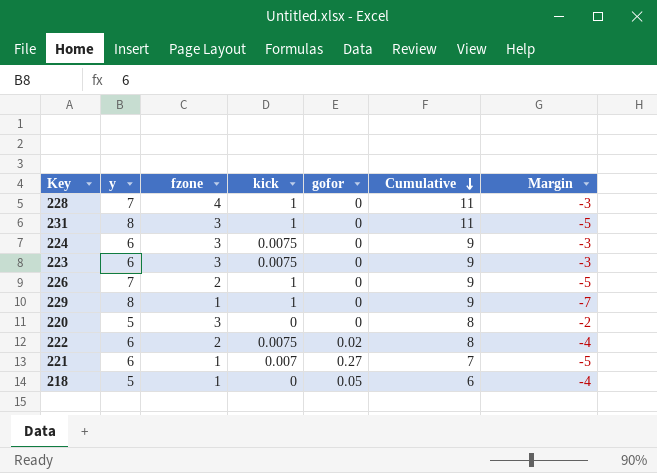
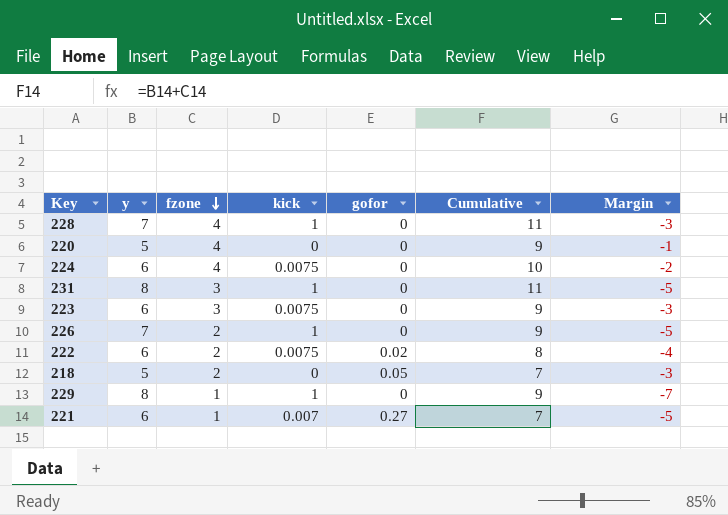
row order: Cumulative descending -> fzone descending
220 | fzone: 3 -> 4
220 | Cumulative: 8 -> 9
220 | Margin: -2 -> -1
224 | fzone: 3 -> 4
224 | Cumulative: 9 -> 10
224 | Margin: -3 -> -2
218 | fzone: 1 -> 2
218 | Cumulative: 6 -> 7
218 | Margin: -4 -> -3

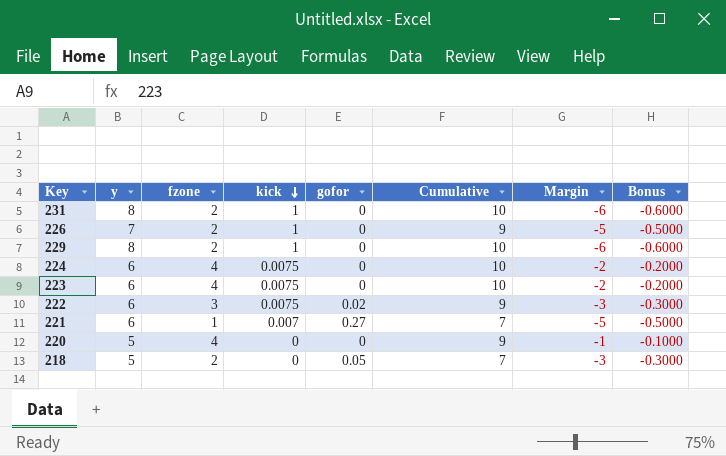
row order: fzone descending -> kick descending
column Bonus | formula: none -> [Margin] * 0.1
row 228: 7 | 4 | 1 | 0 | 11 | -3 -> none
231 | fzone: 3 -> 2
231 | Cumulative: 11 -> 10
231 | Margin: -5 -> -6
229 | fzone: 1 -> 2
229 | Cumulative: 9 -> 10
229 | Margin: -7 -> -6
223 | fzone: 3 -> 4
223 | Cumulative: 9 -> 10
223 | Margin: -3 -> -2
222 | fzone: 2 -> 3
222 | Cumulative: 8 -> 9
222 | Margin: -4 -> -3

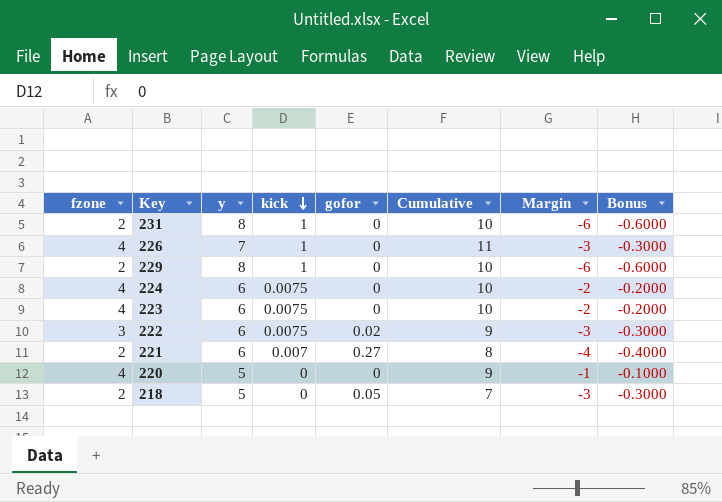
column fzone | position: 3 -> 1
226 | fzone: 2 -> 4
226 | Cumulative: 9 -> 11
226 | Margin: -5 -> -3
226 | Bonus: -0.5000 -> -0.3000
221 | fzone: 1 -> 2
221 | Cumulative: 7 -> 8
221 | Margin: -5 -> -4
221 | Bonus: -0.5000 -> -0.4000

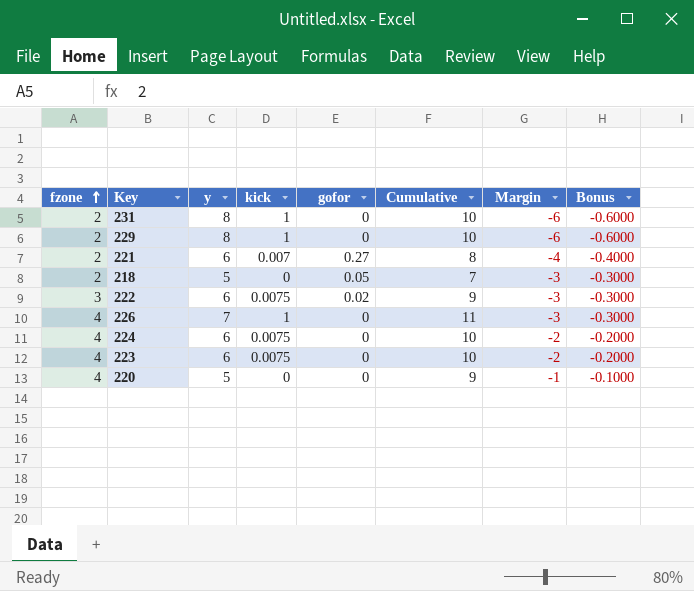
row order: kick descending -> fzone ascending

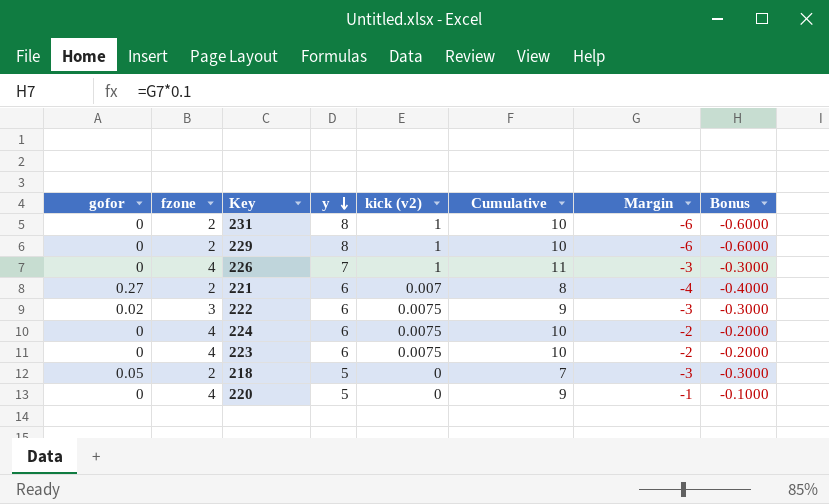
row order: fzone ascending -> y descending
column gofor | position: 5 -> 1
column name: kick -> kick (v2)

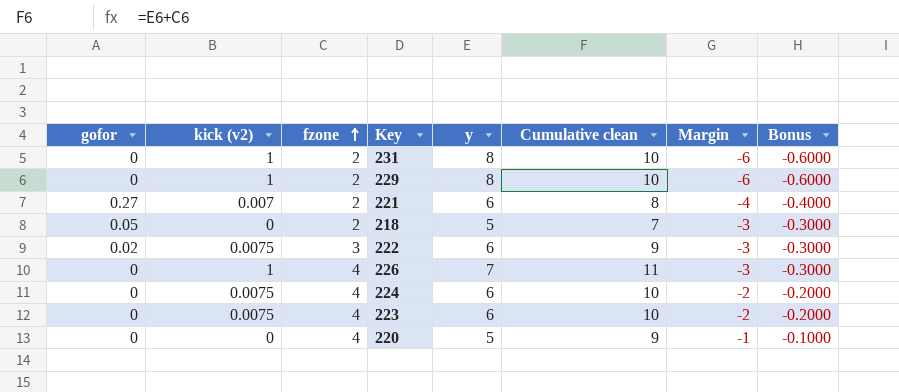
row order: y descending -> fzone ascending
column kick (v2) | position: 5 -> 2
column name: Cumulative -> Cumulative clean

